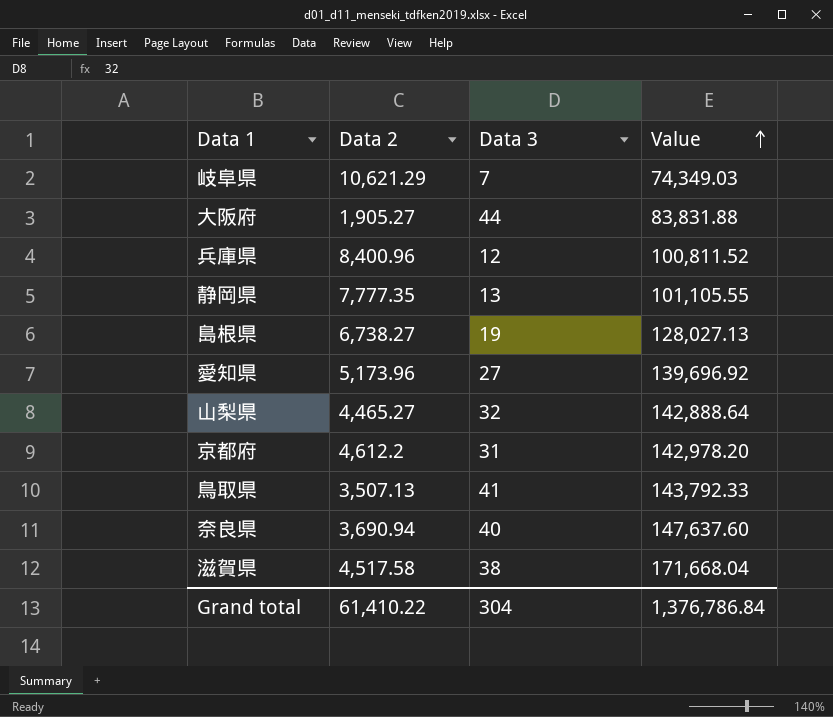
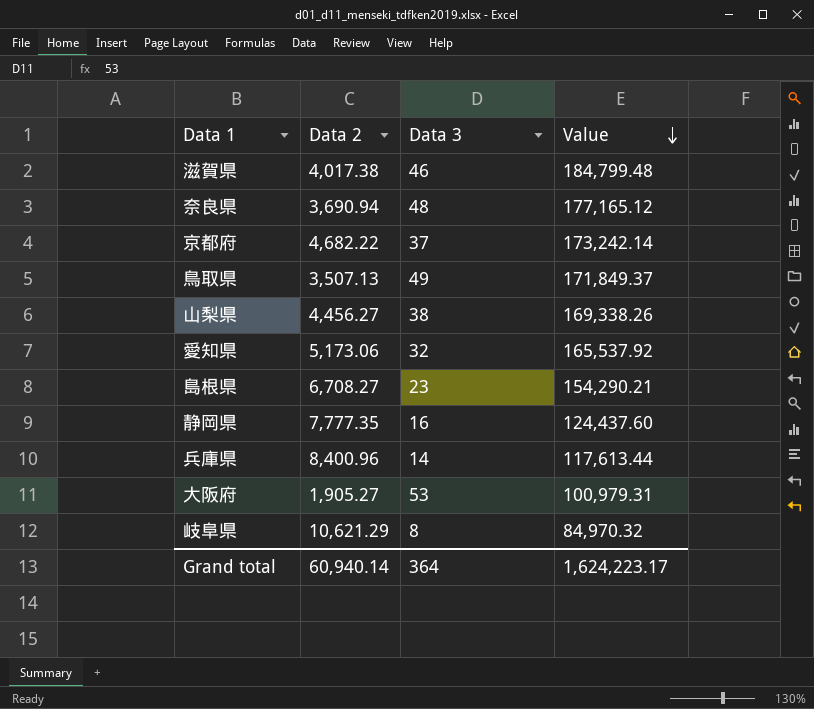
row order: Value ascending -> Value descending
滋賀県 | Data 2: 4,517.58 -> 4,017.38
滋賀県 | Data 3: 38 -> 46
滋賀県 | Value: 171,668.04 -> 184,799.48
奈良県 | Data 3: 40 -> 48
奈良県 | Value: 147,637.60 -> 177,165.12
京都府 | Data 2: 4,612.2 -> 4,682.22
京都府 | Data 3: 31 -> 37
京都府 | Value: 142,978.20 -> 173,242.14
鳥取県 | Data 3: 41 -> 49
鳥取県 | Value: 143,792.33 -> 171,849.37
山梨県 | Data 2: 4,465.27 -> 4,456.27
山梨県 | Data 3: 32 -> 38
山梨県 | Value: 142,888.64 -> 169,338.26
愛知県 | Data 2: 5,173.96 -> 5,173.06
愛知県 | Data 3: 27 -> 32
愛知県 | Value: 139,696.92 -> 165,537.92
島根県 | Data 2: 6,738.27 -> 6,708.27
島根県 | Data 3: 19 -> 23
島根県 | Value: 128,027.13 -> 154,290.21
静岡県 | Data 3: 13 -> 16
静岡県 | Value: 101,105.55 -> 124,437.60
兵庫県 | Data 3: 12 -> 14
兵庫県 | Value: 100,811.52 -> 117,613.44
大阪府 | Data 3: 44 -> 53
大阪府 | Value: 83,831.88 -> 100,979.31
岐阜県 | Data 3: 7 -> 8
岐阜県 | Value: 74,349.03 -> 84,970.32
Grand total | Data 2: 61,410.22 -> 60,940.14
Grand total | Data 3: 304 -> 364
Grand total | Value: 1,376,786.84 -> 1,624,223.17

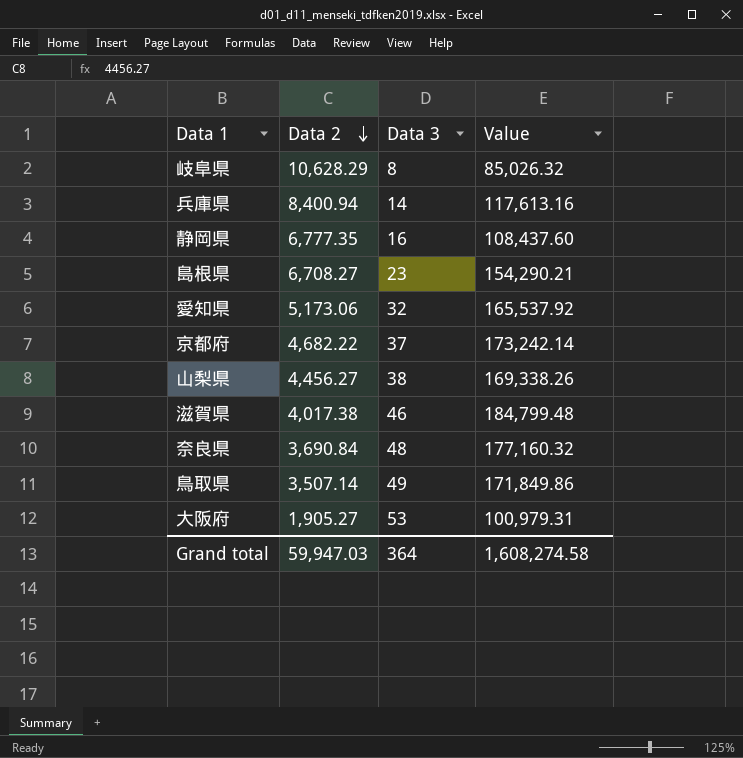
row order: Value descending -> Data 2 descending
岐阜県 | Data 2: 10,621.29 -> 10,628.29
岐阜県 | Value: 84,970.32 -> 85,026.32
兵庫県 | Data 2: 8,400.96 -> 8,400.94
兵庫県 | Value: 117,613.44 -> 117,613.16
静岡県 | Data 2: 7,777.35 -> 6,777.35
静岡県 | Value: 124,437.60 -> 108,437.60
奈良県 | Data 2: 3,690.94 -> 3,690.84
奈良県 | Value: 177,165.12 -> 177,160.32
鳥取県 | Data 2: 3,507.13 -> 3,507.14
鳥取県 | Value: 171,849.37 -> 171,849.86
Grand total | Data 2: 60,940.14 -> 59,947.03
Grand total | Value: 1,624,223.17 -> 1,608,274.58

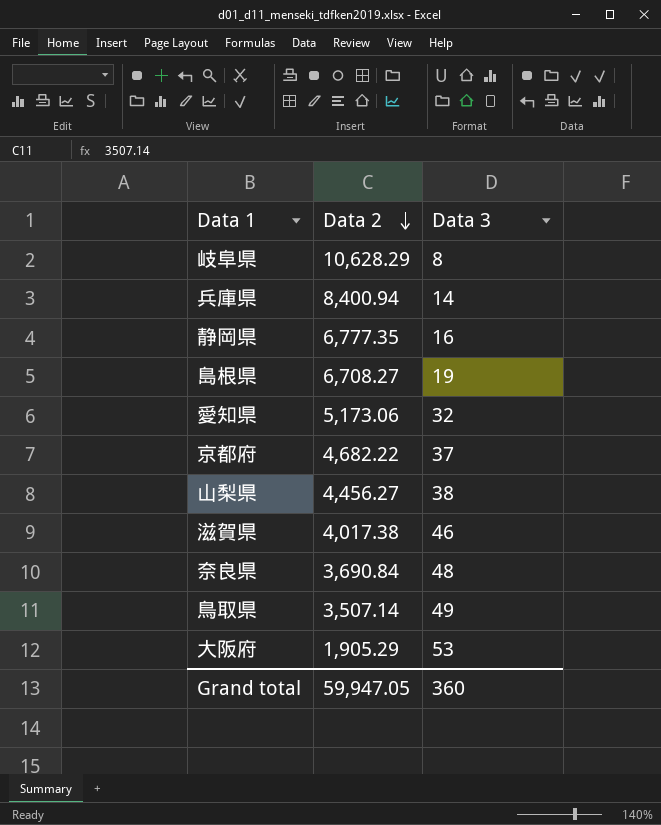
column Value | formula: [Data 2] * [Data 3] -> none
島根県 | Data 3: 23 -> 19
大阪府 | Data 2: 1,905.27 -> 1,905.29
Grand total | Data 2: 59,947.03 -> 59,947.05
Grand total | Data 3: 364 -> 360

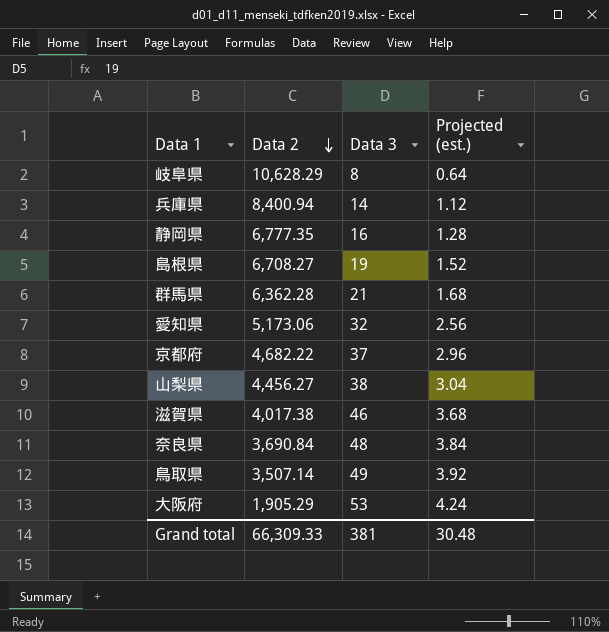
column Projected (est.) | formula: none -> [Data 3] * 0.08
row 群馬県: none -> 6,362.28 | 21 | 1.68
Grand total | Data 2: 59,947.05 -> 66,309.33
Grand total | Data 3: 360 -> 381

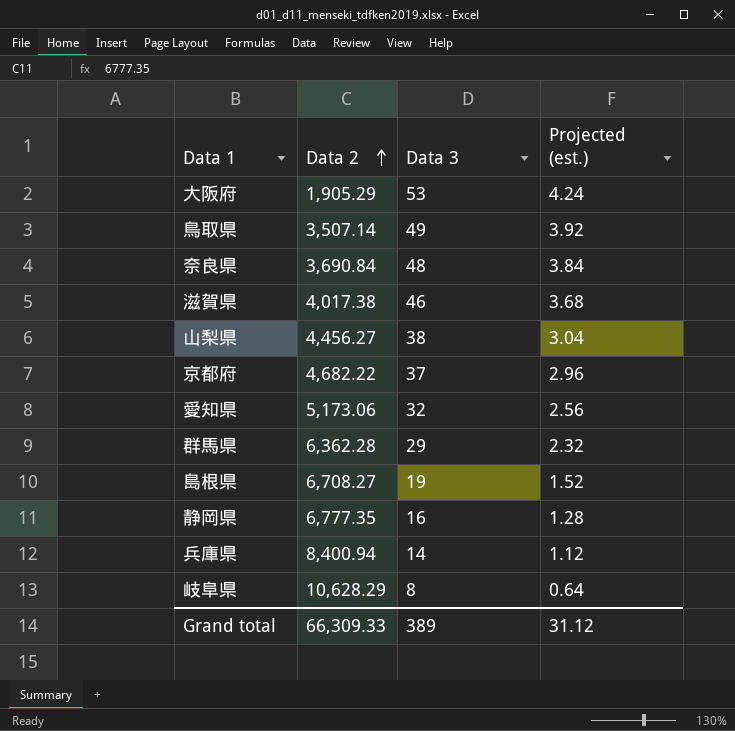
row order: Data 2 descending -> Data 2 ascending
群馬県 | Data 3: 21 -> 29
群馬県 | Projected (est.): 1.68 -> 2.32
Grand total | Data 3: 381 -> 389
Grand total | Projected (est.): 30.48 -> 31.12

